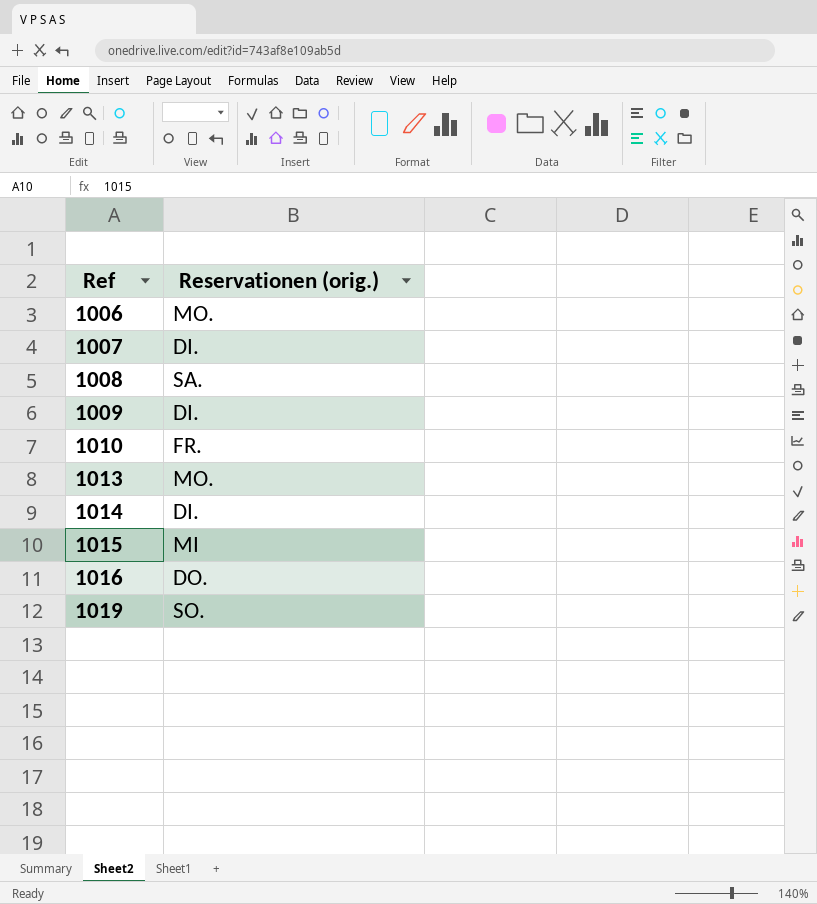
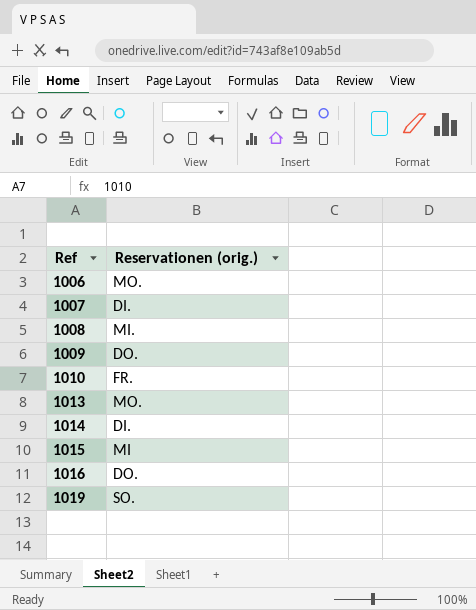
1008 | Reservationen (orig.): SA. -> MI.
1009 | Reservationen (orig.): DI. -> DO.

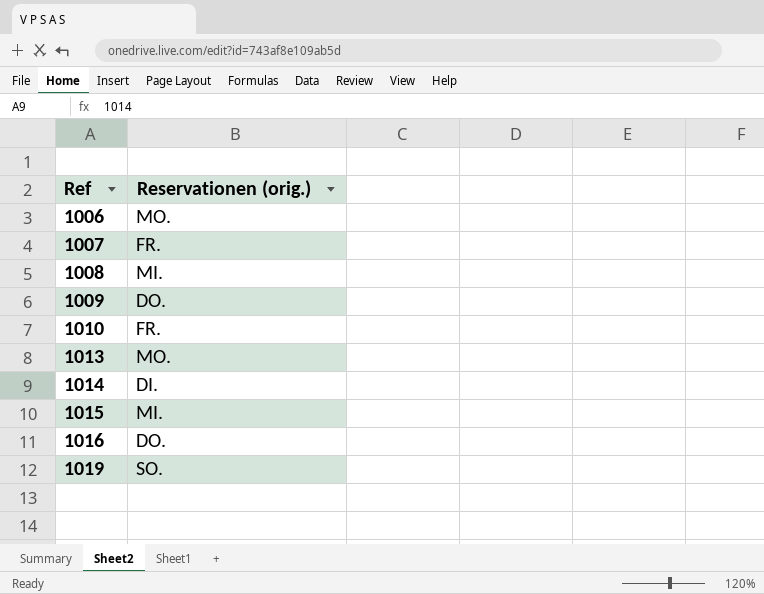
1007 | Reservationen (orig.): DI. -> FR.
1015 | Reservationen (orig.): MI -> MI.

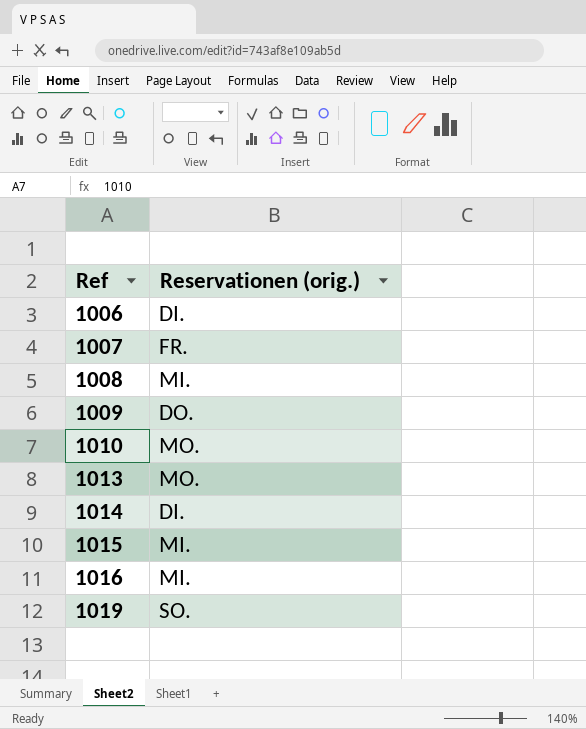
1006 | Reservationen (orig.): MO. -> DI.
1010 | Reservationen (orig.): FR. -> MO.
1016 | Reservationen (orig.): DO. -> MI.

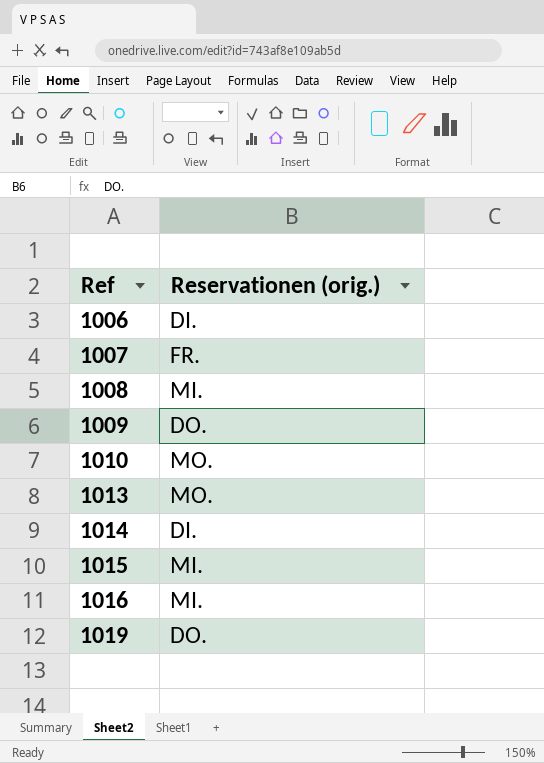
1019 | Reservationen (orig.): SO. -> DO.

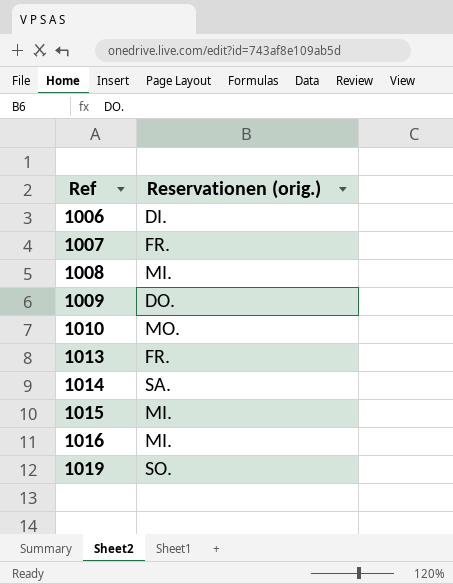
1013 | Reservationen (orig.): MO. -> FR.
1014 | Reservationen (orig.): DI. -> SA.
1019 | Reservationen (orig.): DO. -> SO.

